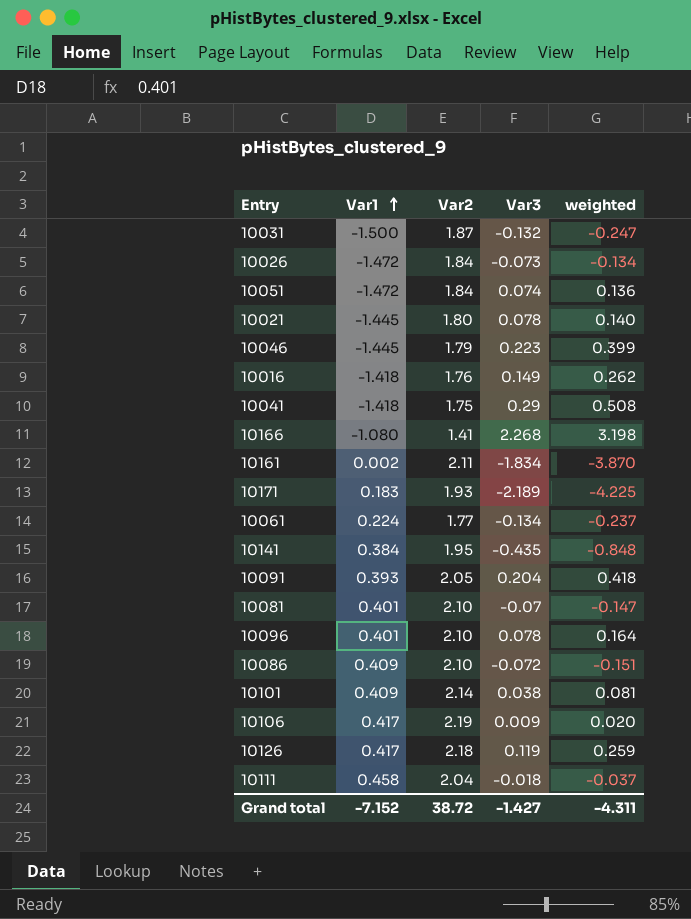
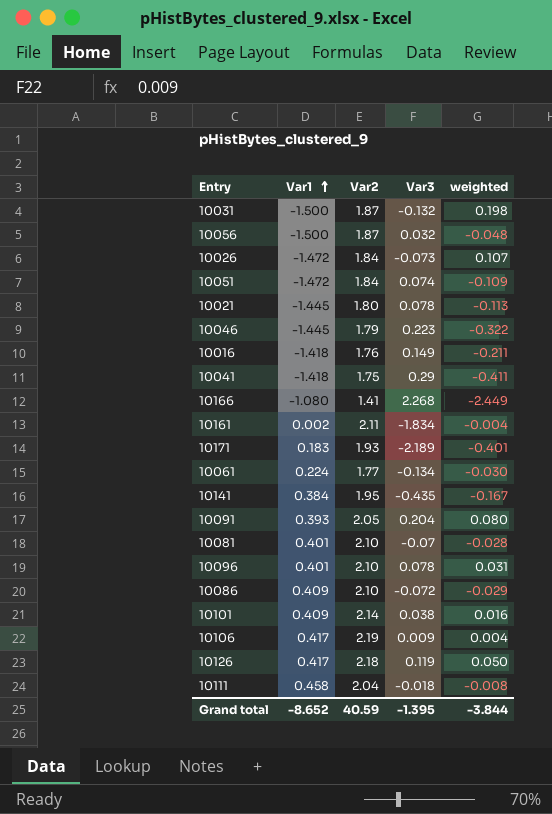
column weighted | formula: [Var2] * [Var3] -> [Var1] * [Var3]
row 10056: none -> -1.500 | 1.87 | 0.032 | -0.048
Grand total | Var1: -7.152 -> -8.652
Grand total | Var2: 38.72 -> 40.59
Grand total | Var3: -1.427 -> -1.395
Grand total | weighted: -4.311 -> -3.844

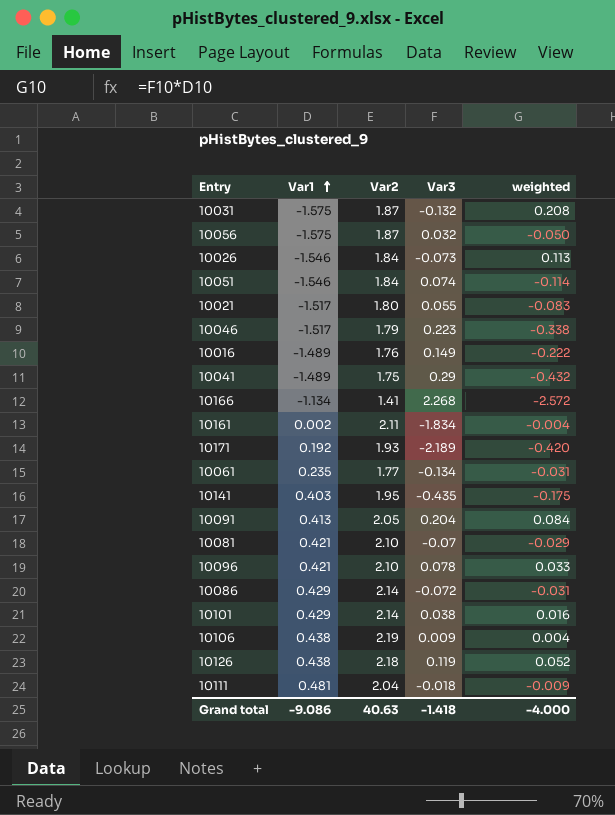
10031 | Var1: -1.500 -> -1.575
10031 | weighted: 0.198 -> 0.208
10056 | Var1: -1.500 -> -1.575
10056 | weighted: -0.048 -> -0.050
10026 | Var1: -1.472 -> -1.546
10026 | weighted: 0.107 -> 0.113
10051 | Var1: -1.472 -> -1.546
10051 | weighted: -0.109 -> -0.114
10021 | Var1: -1.445 -> -1.517
10021 | Var3: 0.078 -> 0.055
10021 | weighted: -0.113 -> -0.083
10046 | Var1: -1.445 -> -1.517
10046 | weighted: -0.322 -> -0.338
10016 | Var1: -1.418 -> -1.489
10016 | weighted: -0.211 -> -0.222
10041 | Var1: -1.418 -> -1.489
10041 | weighted: -0.411 -> -0.432
10166 | Var1: -1.080 -> -1.134
10166 | weighted: -2.449 -> -2.572
10171 | Var1: 0.183 -> 0.192
10171 | weighted: -0.401 -> -0.420
10061 | Var1: 0.224 -> 0.235
10061 | weighted: -0.030 -> -0.031
10141 | Var1: 0.384 -> 0.403
10141 | weighted: -0.167 -> -0.175
10091 | Var1: 0.393 -> 0.413
10091 | weighted: 0.080 -> 0.084
10081 | Var1: 0.401 -> 0.421
10081 | weighted: -0.028 -> -0.029
10096 | Var1: 0.401 -> 0.421
10096 | weighted: 0.031 -> 0.033
10086 | Var1: 0.409 -> 0.429
10086 | Var2: 2.10 -> 2.14
10086 | weighted: -0.029 -> -0.031
10101 | Var1: 0.409 -> 0.429
10106 | Var1: 0.417 -> 0.438
10126 | Var1: 0.417 -> 0.438
10126 | weighted: 0.050 -> 0.052
10111 | Var1: 0.458 -> 0.481
10111 | weighted: -0.008 -> -0.009
Grand total | Var1: -8.652 -> -9.086
Grand total | Var2: 40.59 -> 40.63
Grand total | Var3: -1.395 -> -1.418
Grand total | weighted: -3.844 -> -4.000

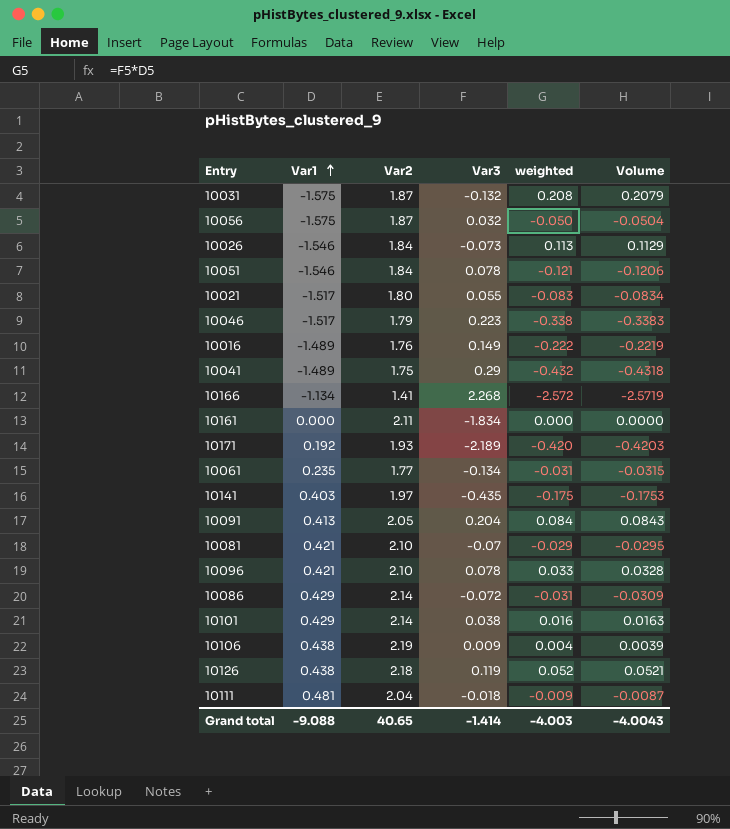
column Volume | formula: none -> [Var1] * [Var3]
10051 | Var3: 0.074 -> 0.078
10051 | weighted: -0.114 -> -0.121
10161 | Var1: 0.002 -> 0.000
10161 | weighted: -0.004 -> 0.000
10141 | Var2: 1.95 -> 1.97
Grand total | Var1: -9.086 -> -9.088
Grand total | Var2: 40.63 -> 40.65
Grand total | Var3: -1.418 -> -1.414
Grand total | weighted: -4.000 -> -4.003

